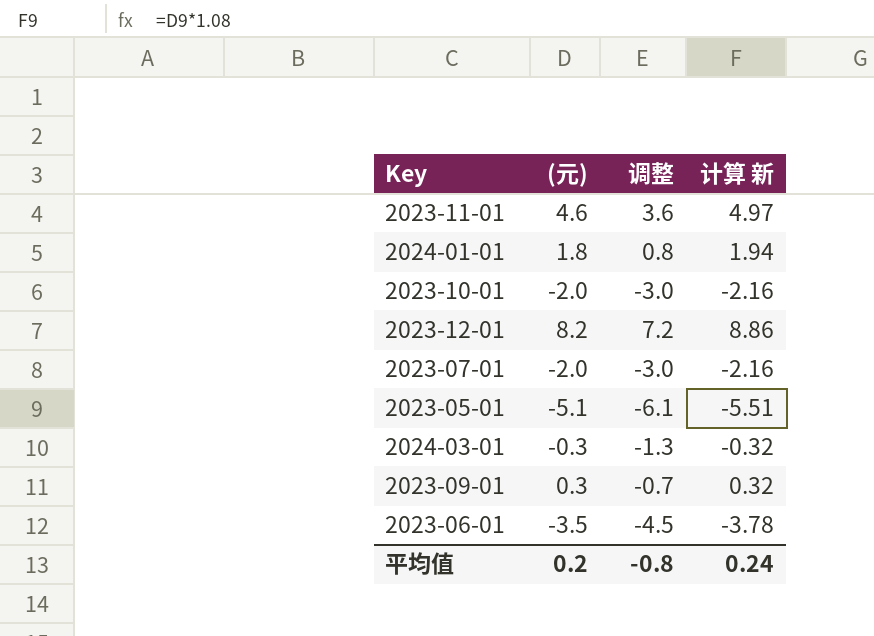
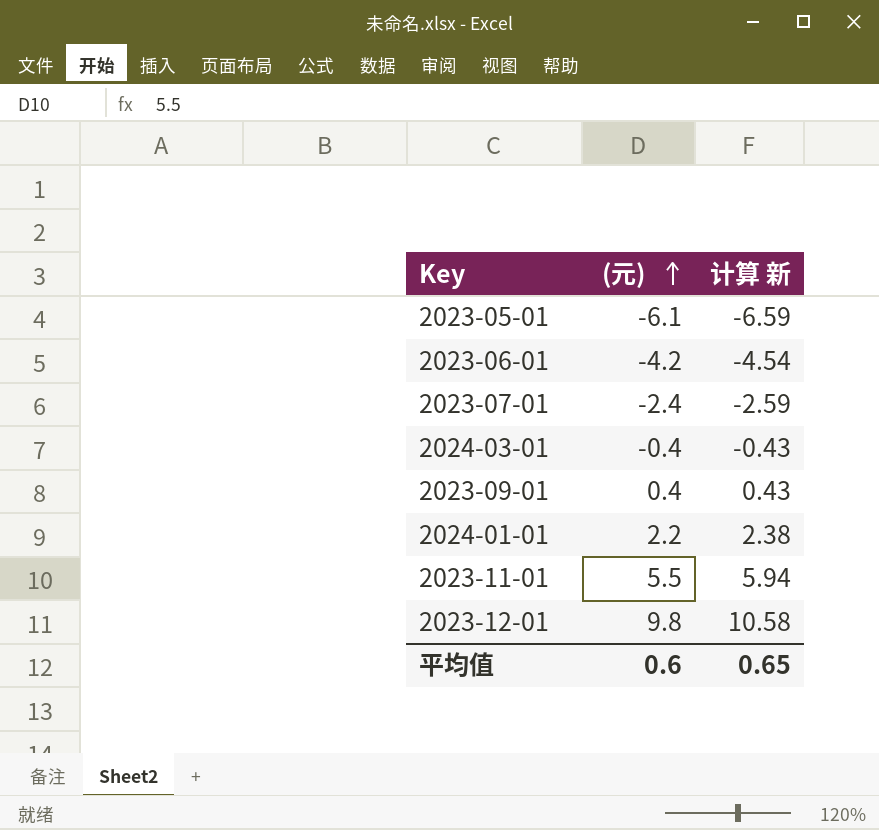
row order: none -> (元) ascending
column 调整 | formula: [(元)] - 1 -> none
row 2023-10-01: -2.0 | -3.0 | -2.16 -> none
2023-05-01 | (元): -5.1 -> -6.1
2023-05-01 | 计算 新: -5.51 -> -6.59
2023-06-01 | (元): -3.5 -> -4.2
2023-06-01 | 计算 新: -3.78 -> -4.54
2023-07-01 | (元): -2.0 -> -2.4
2023-07-01 | 计算 新: -2.16 -> -2.59
2024-03-01 | (元): -0.3 -> -0.4
2024-03-01 | 计算 新: -0.32 -> -0.43
2023-09-01 | (元): 0.3 -> 0.4
2023-09-01 | 计算 新: 0.32 -> 0.43
2024-01-01 | (元): 1.8 -> 2.2
2024-01-01 | 计算 新: 1.94 -> 2.38
2023-11-01 | (元): 4.6 -> 5.5
2023-11-01 | 计算 新: 4.97 -> 5.94
2023-12-01 | (元): 8.2 -> 9.8
2023-12-01 | 计算 新: 8.86 -> 10.58
平均值 | (元): 0.2 -> 0.6
平均值 | 计算 新: 0.24 -> 0.65

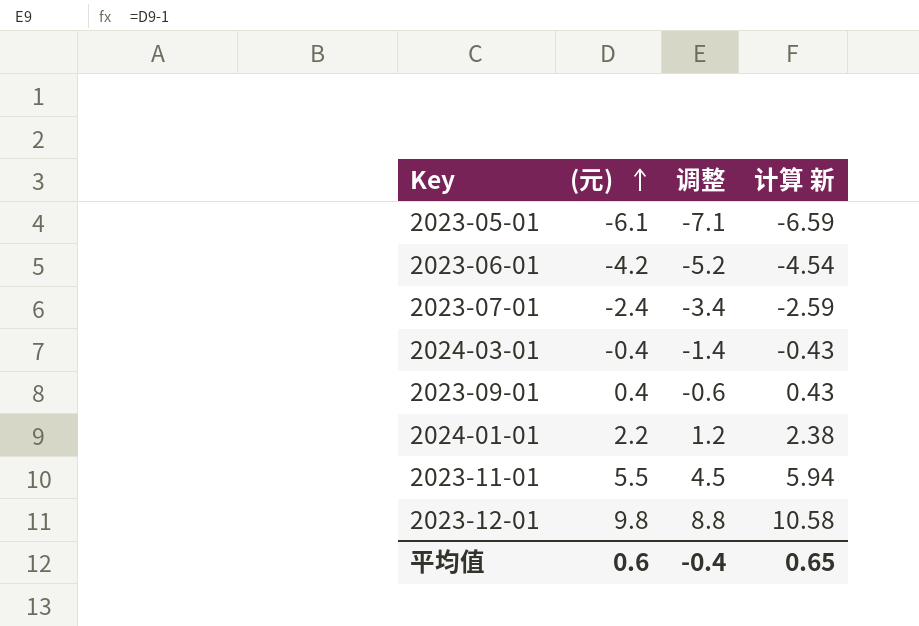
column 调整 | formula: none -> [(元)] - 1

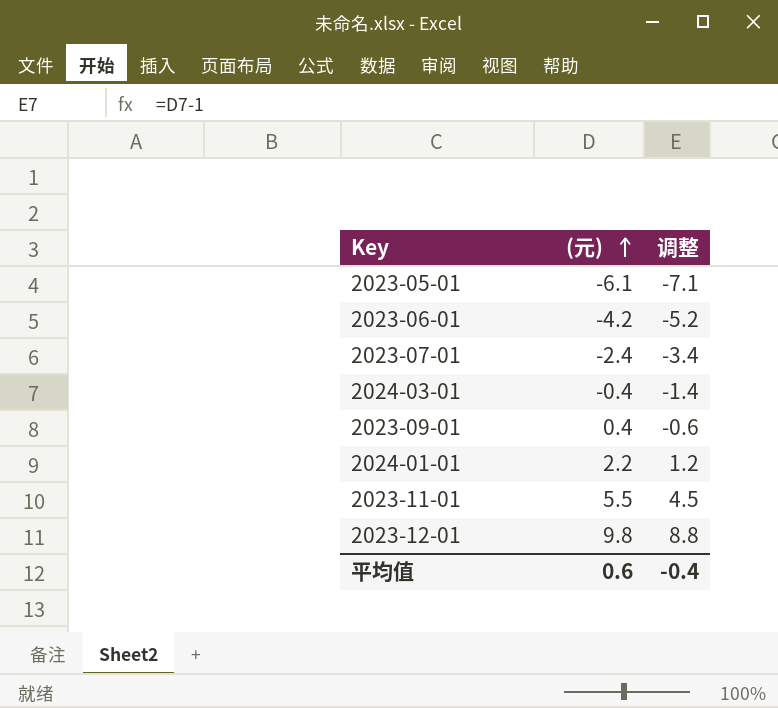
column 计算 新 | formula: [(元)] * 1.08 -> none

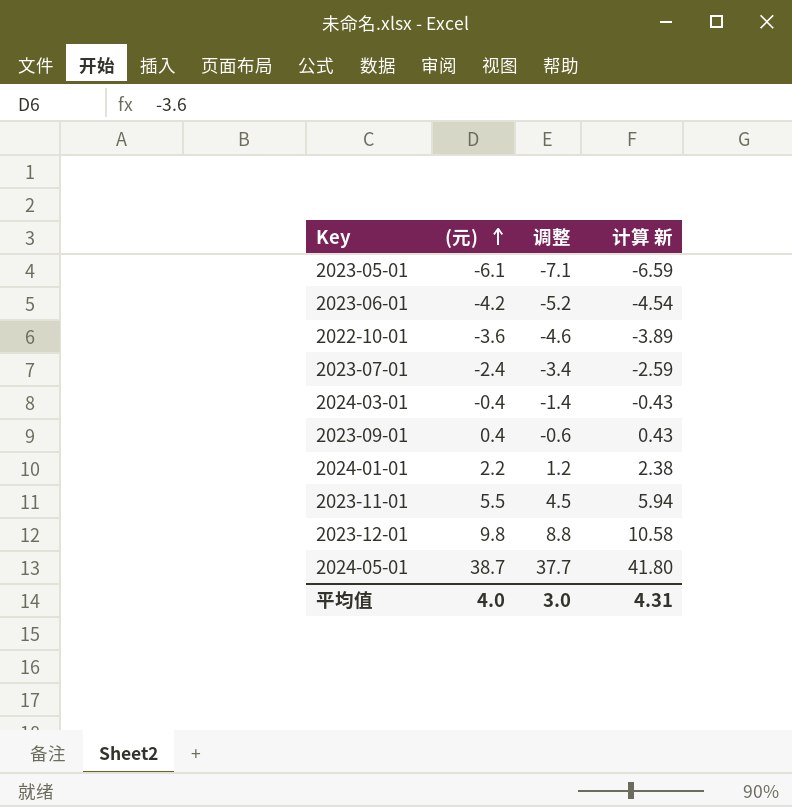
column 计算 新 | formula: none -> [(元)] * 1.08
row 2022-10-01: none -> -3.6 | -4.6 | -3.89
row 2024-05-01: none -> 38.7 | 37.7 | 41.80
平均值 | (元): 0.6 -> 4.0
平均值 | 调整: -0.4 -> 3.0

